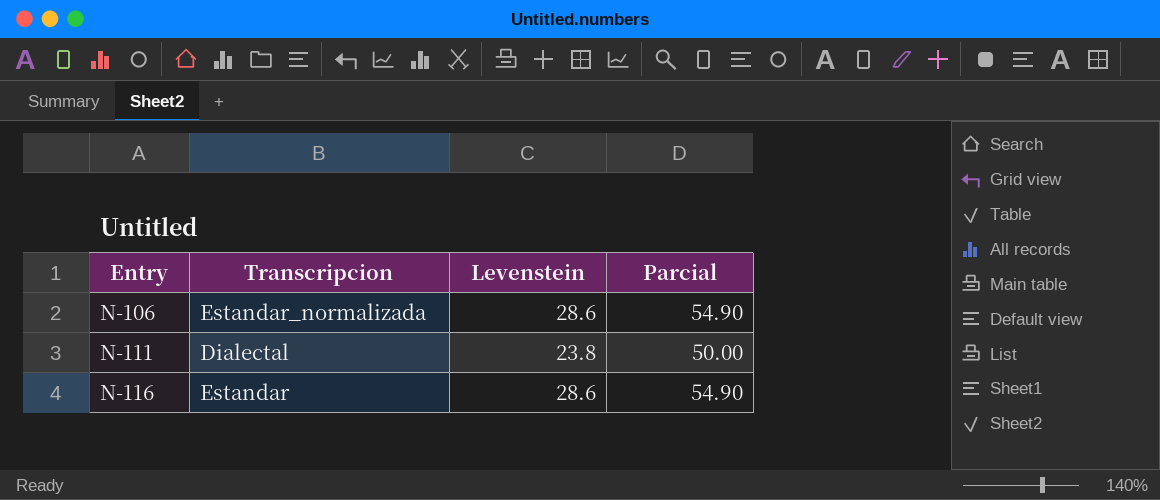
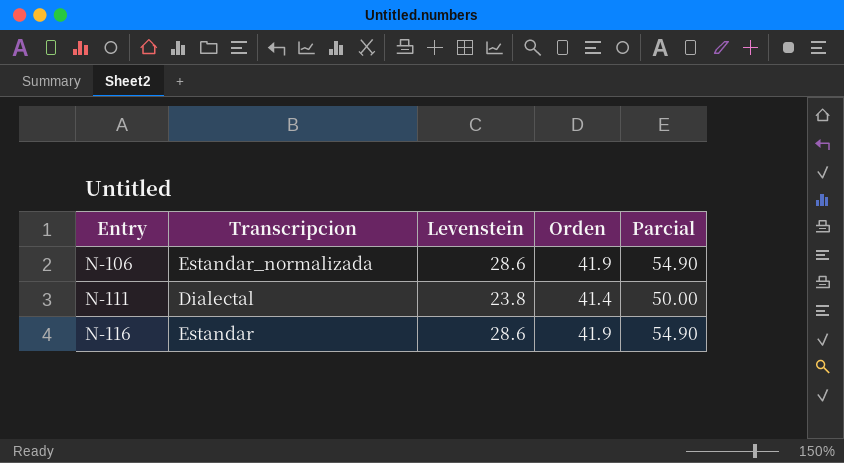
column Orden | position: none -> 4

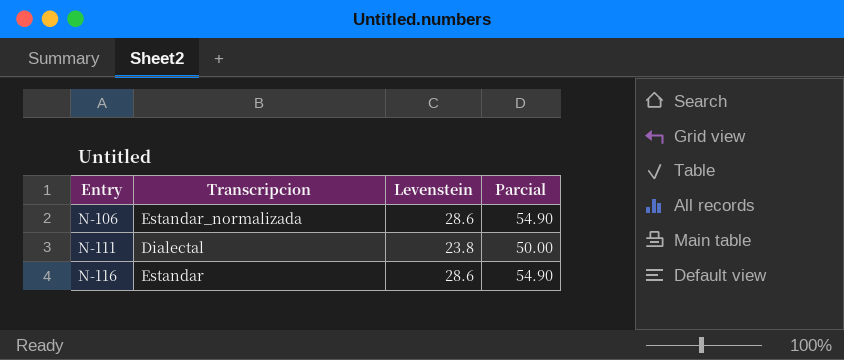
column Orden | position: 4 -> none

